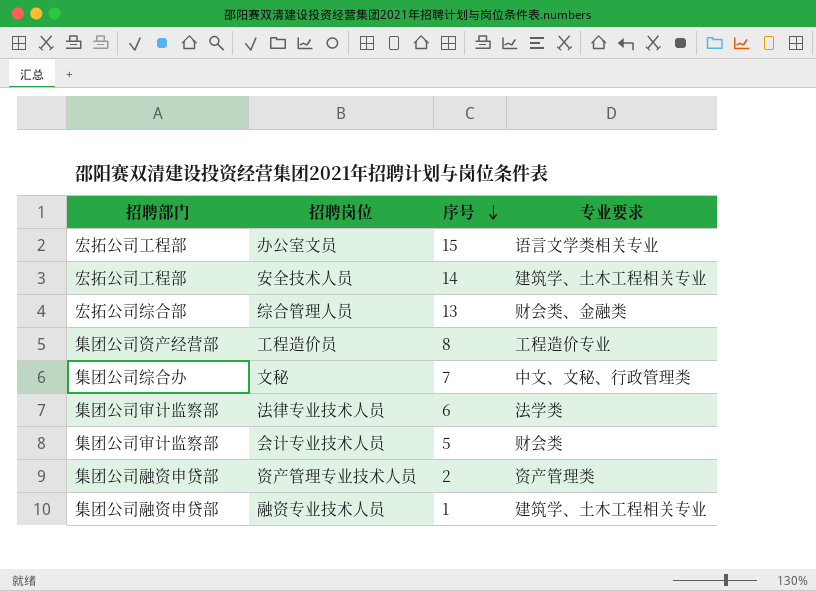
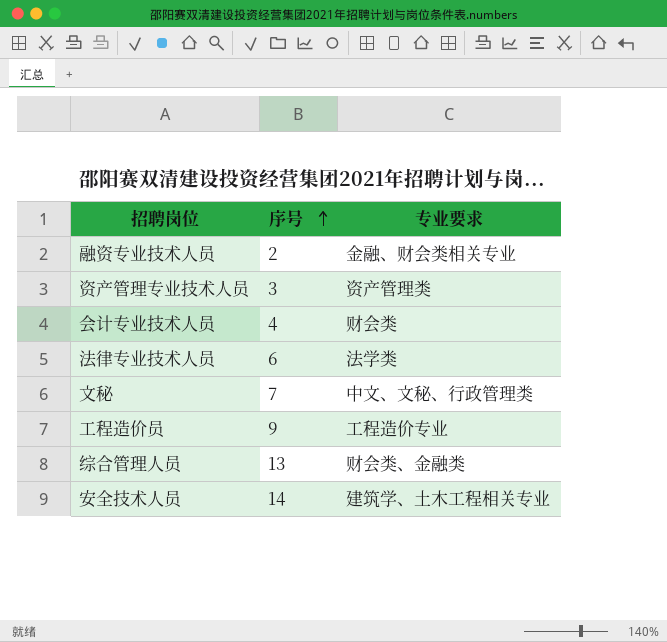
row order: 序号 descending -> 序号 ascending
column 招聘部门 | position: 1 -> none
row 办公室文员: 宏拓公司工程部 | 15 | 语言文学类相关专业 -> none
融资专业技术人员 | 序号: 1 -> 2
融资专业技术人员 | 专业要求: 建筑学、土木工程相关专业 -> 金融、财会类相关专业
资产管理专业技术人员 | 序号: 2 -> 3
会计专业技术人员 | 序号: 5 -> 4
工程造价员 | 序号: 8 -> 9

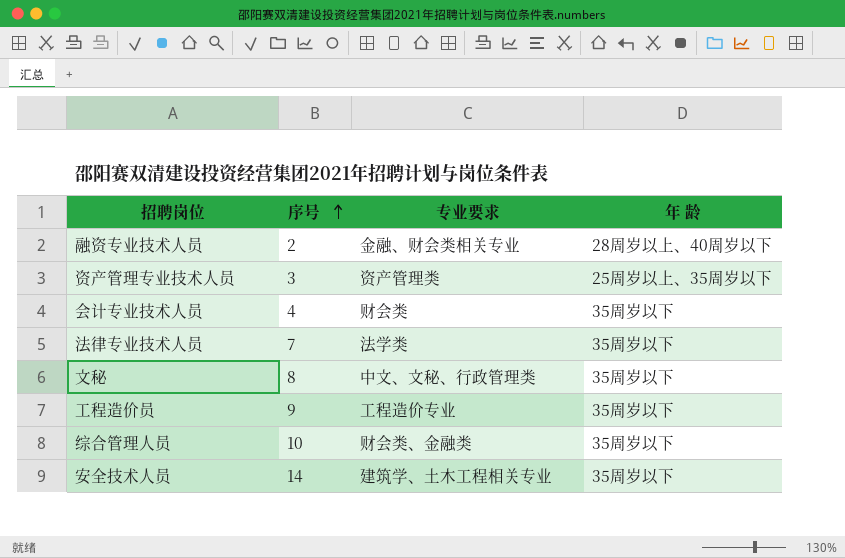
column 年 龄 | position: none -> 4
法律专业技术人员 | 序号: 6 -> 7
文秘 | 序号: 7 -> 8
综合管理人员 | 序号: 13 -> 10

